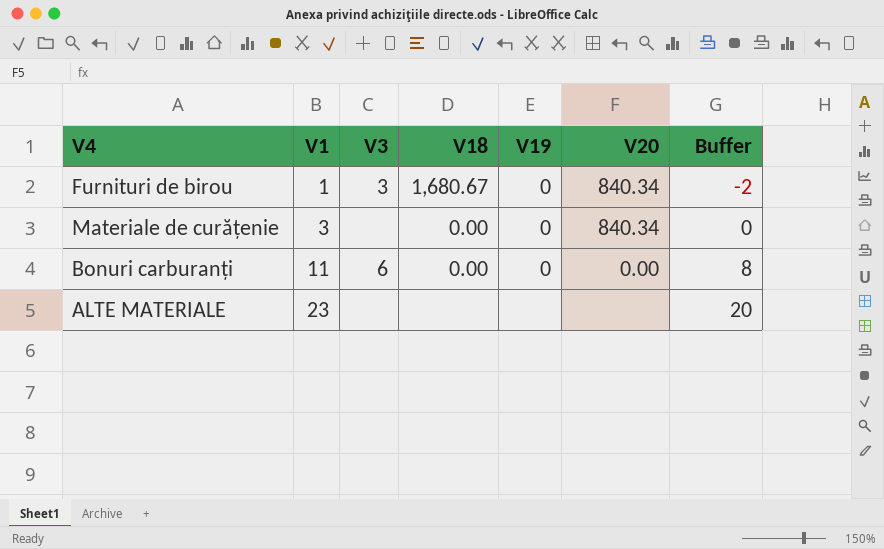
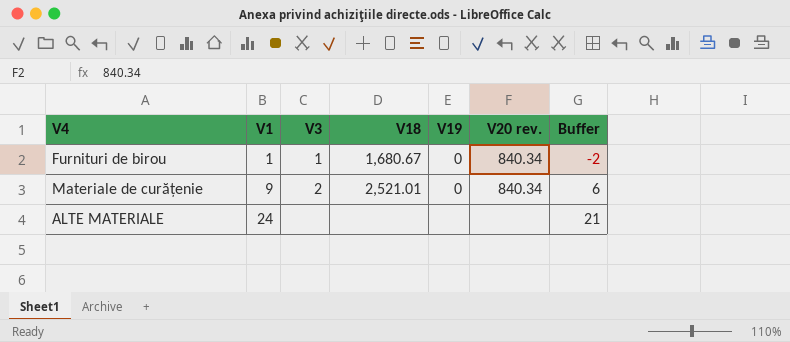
column name: V20 -> V20 rev.
row Bonuri carburanți: 11 | 6 | 0.00 | 0 | 0.00 | 8 -> none
Furnituri de birou | V3: 3 -> 1
Materiale de curățenie | V1: 3 -> 9
Materiale de curățenie | V3: none -> 2
Materiale de curățenie | V18: 0.00 -> 2,521.01
Materiale de curățenie | Buffer: 0 -> 6
ALTE MATERIALE | V1: 23 -> 24
ALTE MATERIALE | Buffer: 20 -> 21

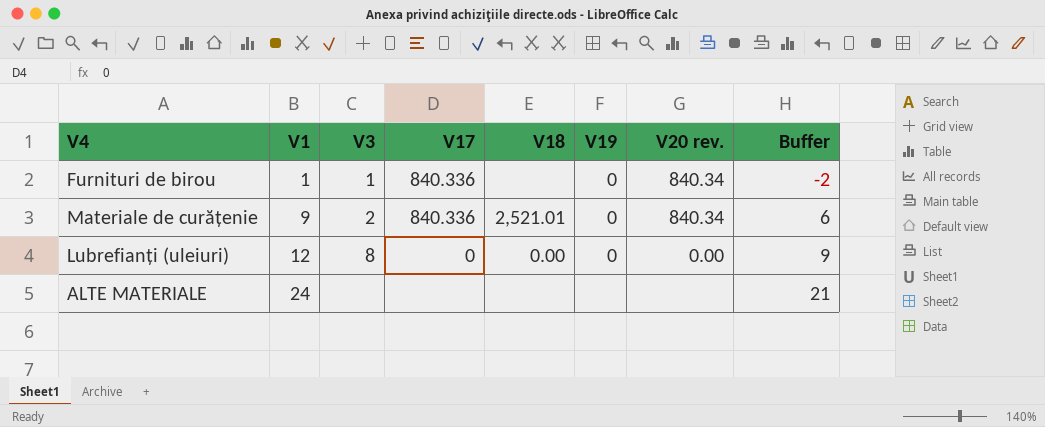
column V17 | position: none -> 4
Furnituri de birou | V18: 1,680.67 -> none
row Lubrefianți (uleiuri): none -> 12 | 8 | 0 | 0.00 | 0 | 0.00 | 9

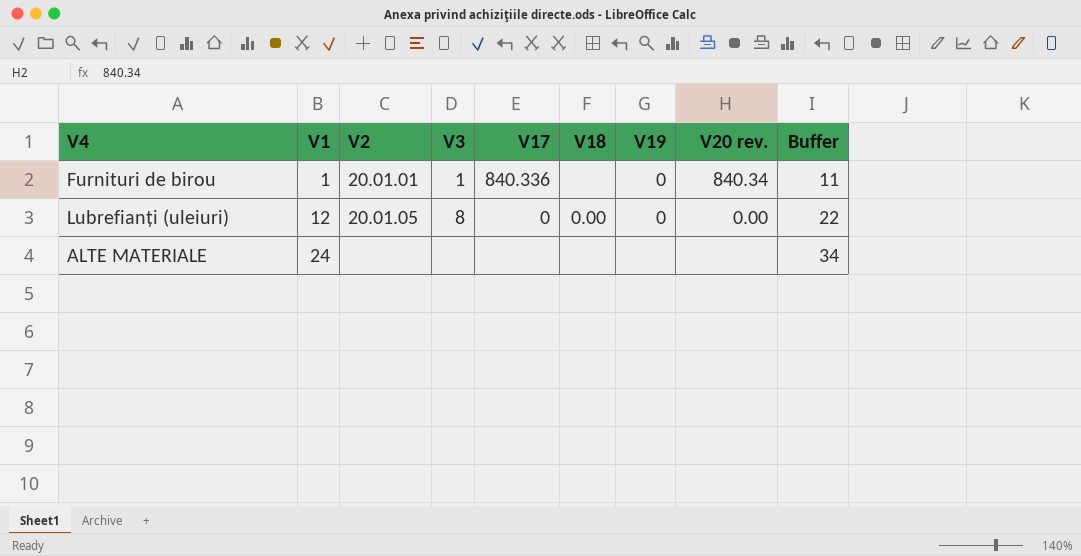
column V2 | position: none -> 3
column Buffer | formula: [V1] - 3 -> [V1] + 10
row Materiale de curățenie: 9 | 2 | 840.336 | 2,521.01 | 0 | 840.34 | 6 -> none

